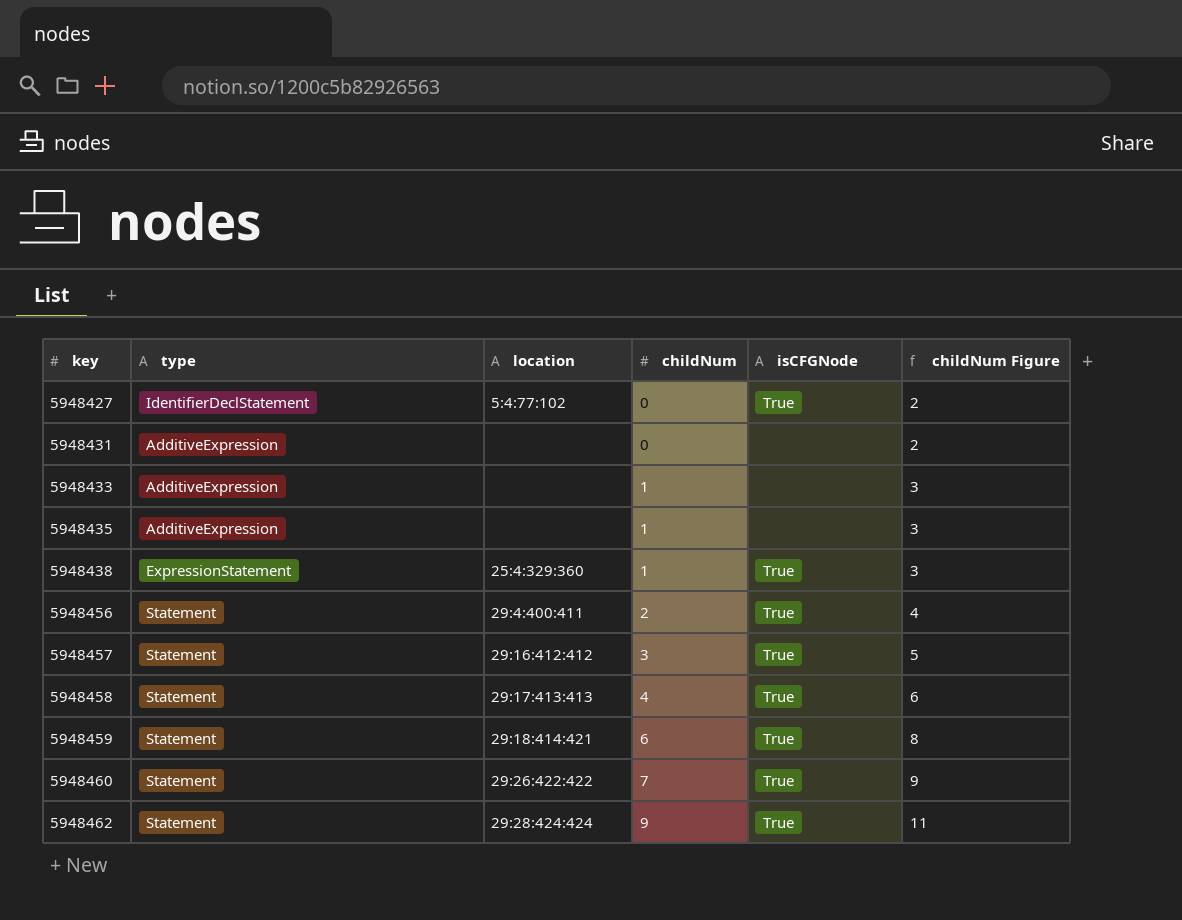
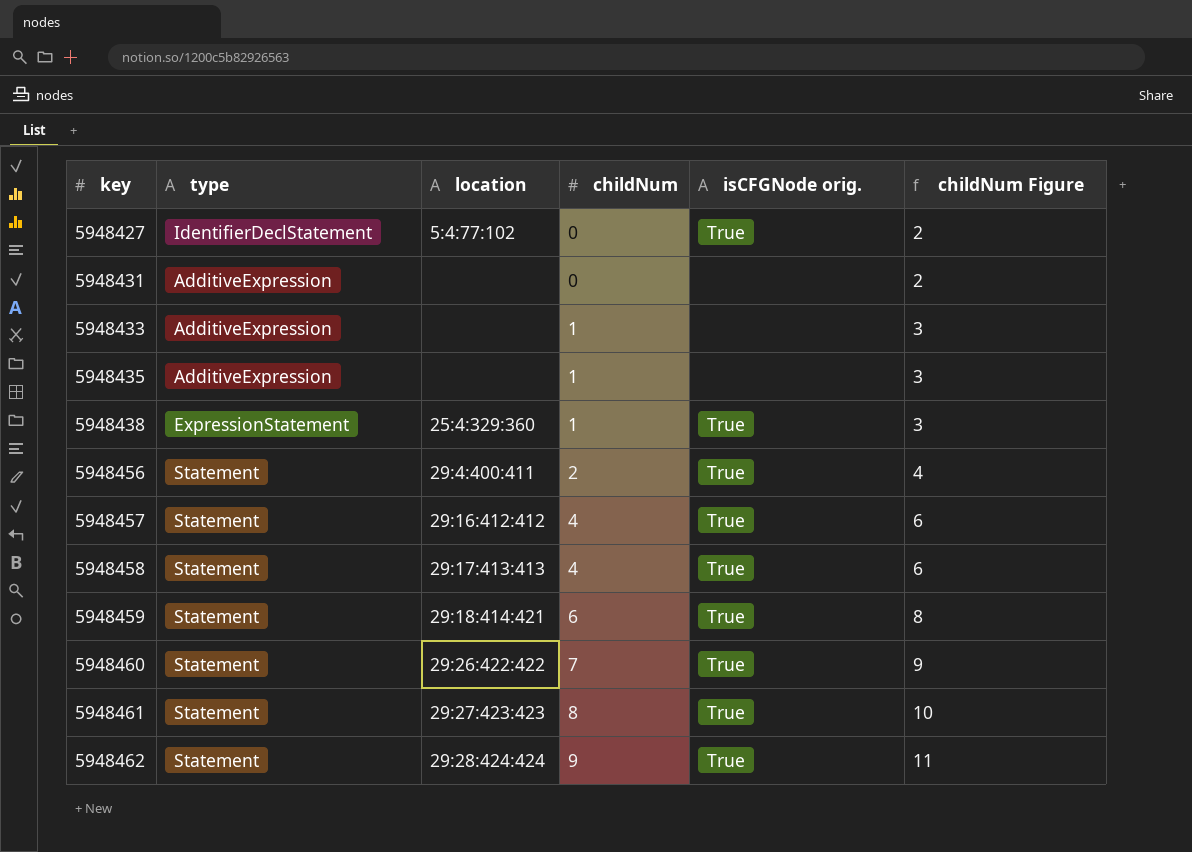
column name: isCFGNode -> isCFGNode orig.
5948457 | childNum: 3 -> 4
5948457 | childNum Figure: 5 -> 6
row 5948461: none -> Statement | 29:27:423:423 | 8 | True | 10

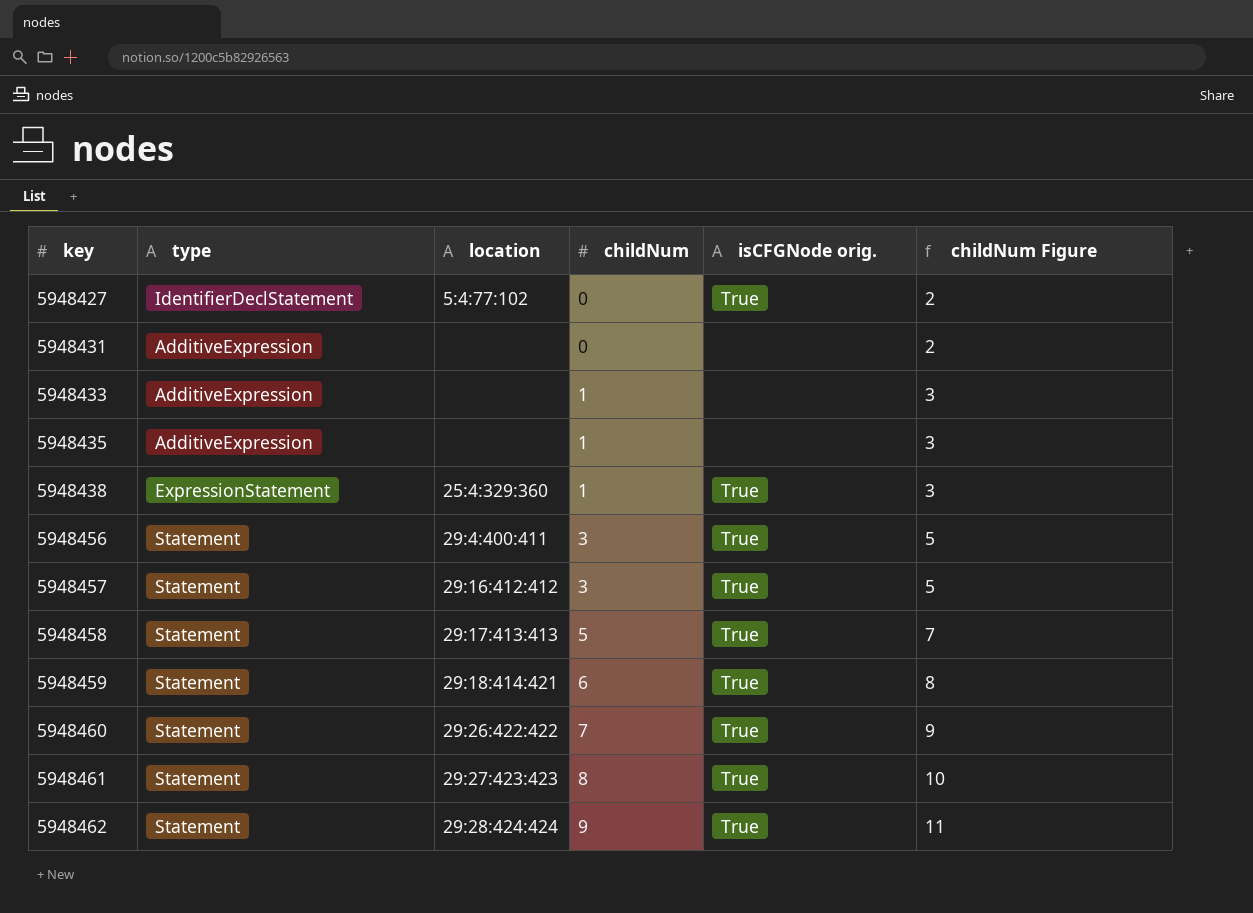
5948456 | childNum: 2 -> 3
5948456 | childNum Figure: 4 -> 5
5948457 | childNum: 4 -> 3
5948457 | childNum Figure: 6 -> 5
5948458 | childNum: 4 -> 5
5948458 | childNum Figure: 6 -> 7

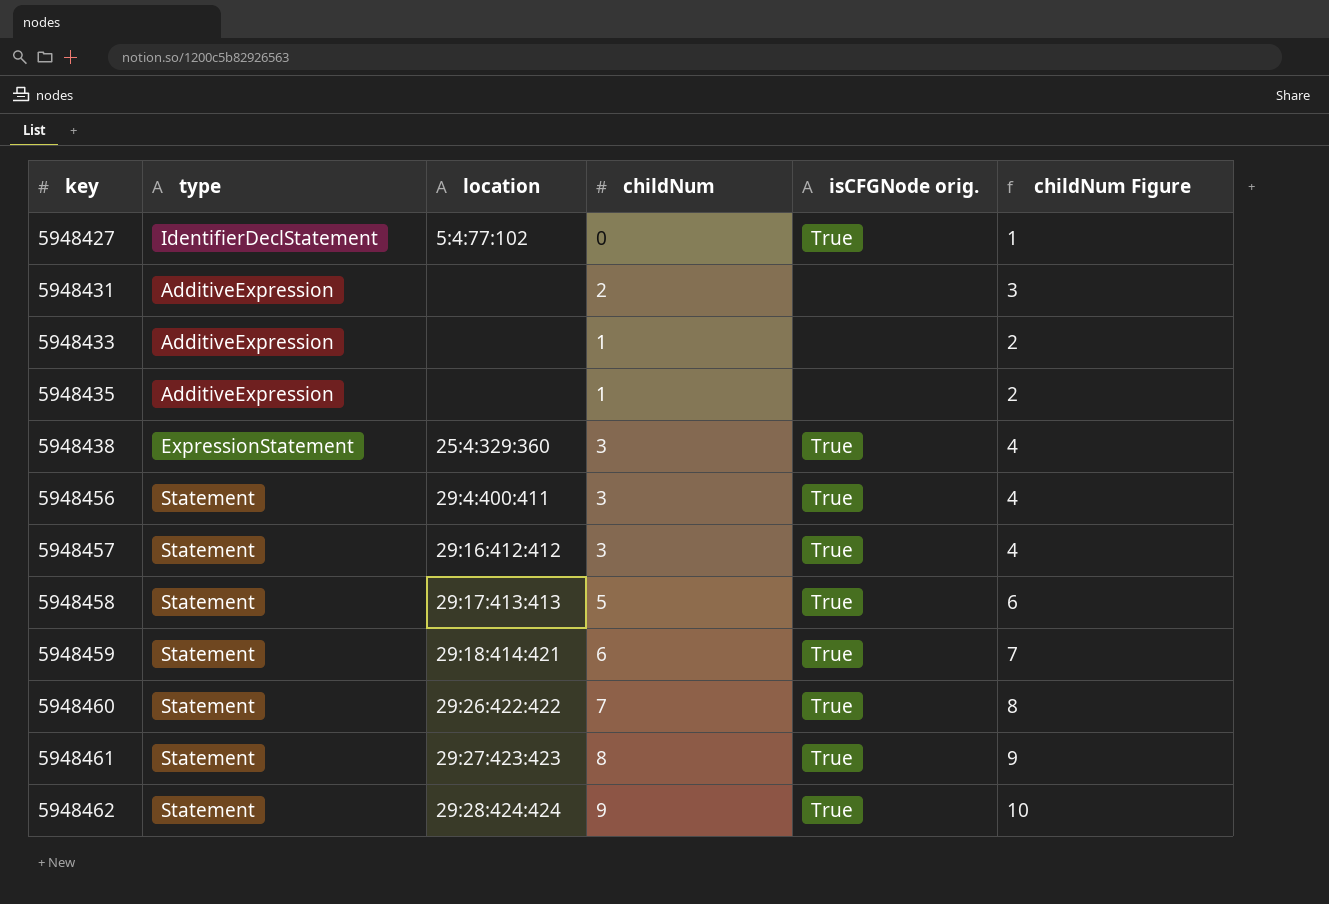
column childNum Figure | formula: [childNum] + 2 -> [childNum] + 1
5948431 | childNum: 0 -> 2
5948438 | childNum: 1 -> 3

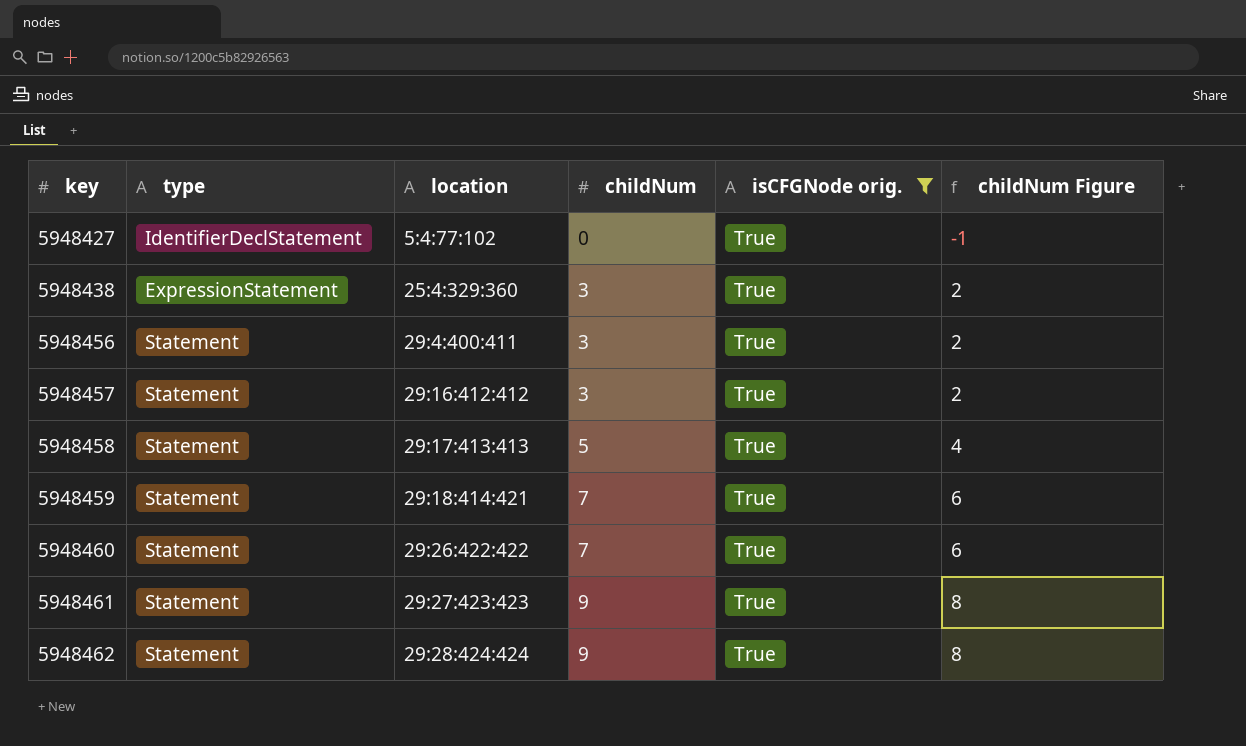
filter: none -> isCFGNode orig. = True
column childNum Figure | formula: [childNum] + 1 -> [childNum] - 1
5948459 | childNum: 6 -> 7
5948461 | childNum: 8 -> 9

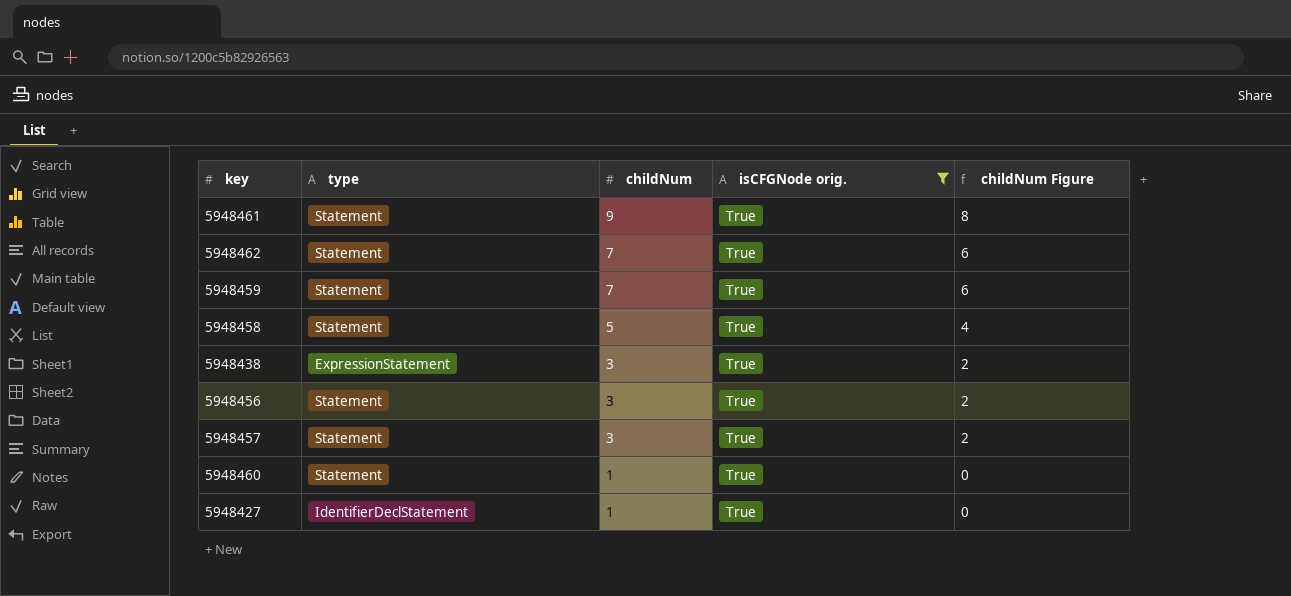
row order: key ascending -> childNum descending
column location | position: 3 -> none
5948462 | childNum: 9 -> 7
5948462 | childNum Figure: 8 -> 6
5948460 | childNum: 7 -> 1
5948460 | childNum Figure: 6 -> 0
5948427 | childNum: 0 -> 1
5948427 | childNum Figure: -1 -> 0

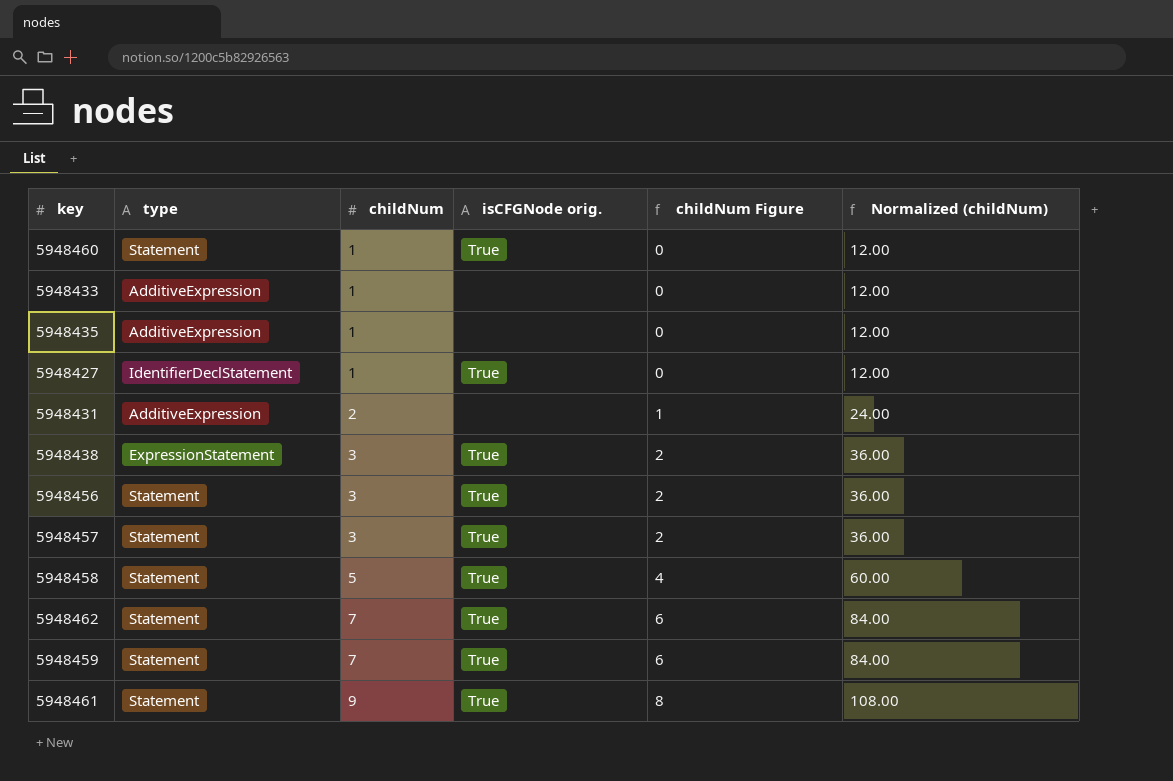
filter: isCFGNode orig. = True -> none
row order: childNum descending -> childNum ascending
column Normalized (childNum) | formula: none -> [childNum] * 12

